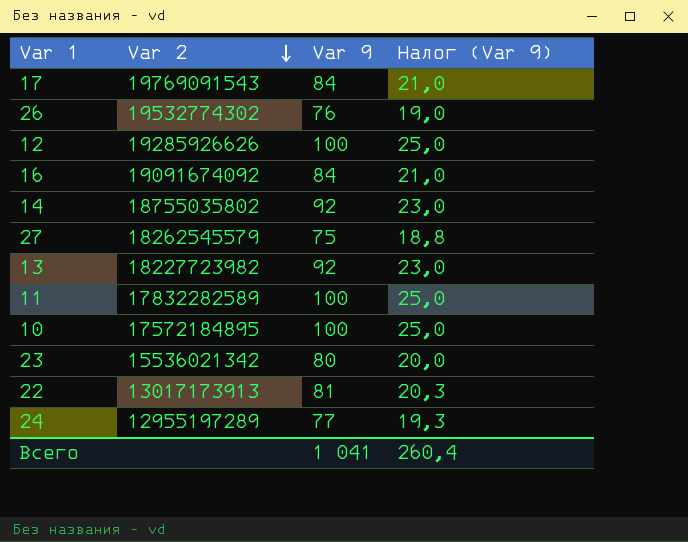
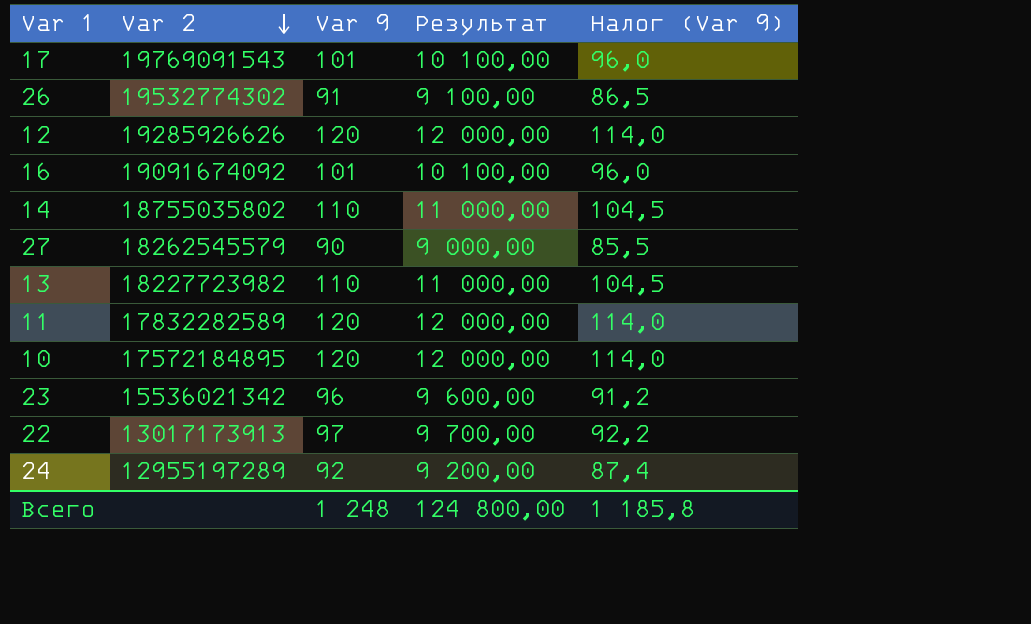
column Результат | formula: none -> [Var 9] * 100
column Налог (Var 9) | formula: [Var 9] * 0,25 -> [Var 9] * 0,95
17 | Var 9: 84 -> 101
26 | Var 9: 76 -> 91
12 | Var 9: 100 -> 120
16 | Var 9: 84 -> 101
14 | Var 9: 92 -> 110
27 | Var 9: 75 -> 90
13 | Var 9: 92 -> 110
11 | Var 9: 100 -> 120
10 | Var 9: 100 -> 120
23 | Var 9: 80 -> 96
22 | Var 9: 81 -> 97
24 | Var 9: 77 -> 92
Всего | Var 9: 1 041 -> 1 248
Всего | Налог (Var 9): 260,4 -> 1 185,8

